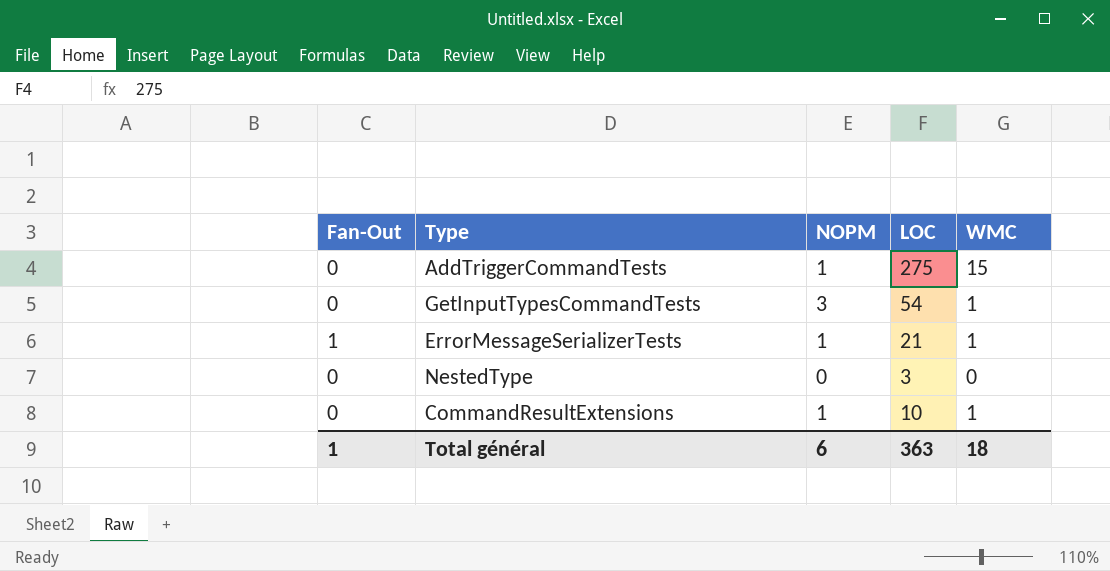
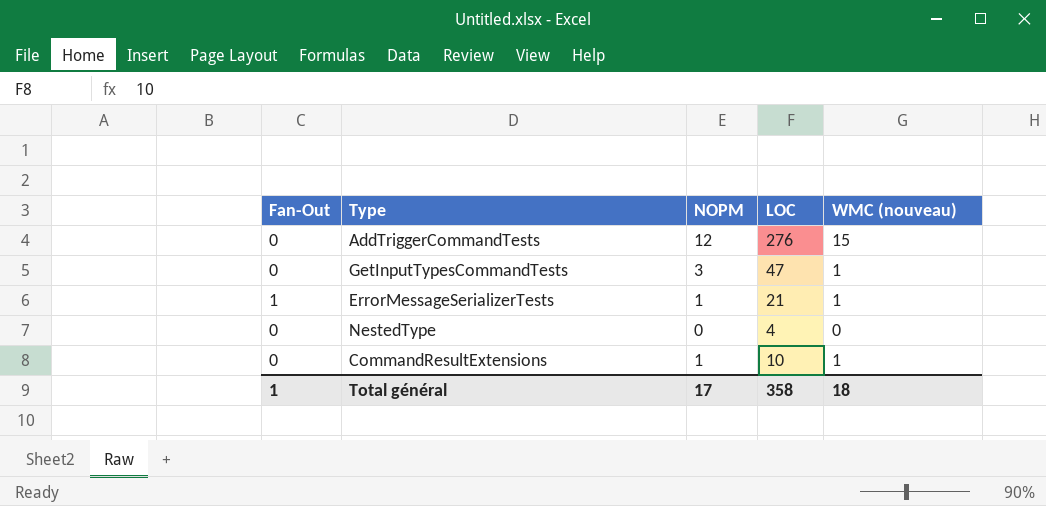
column name: WMC -> WMC (nouveau)
AddTriggerCommandTests | NOPM: 1 -> 12
AddTriggerCommandTests | LOC: 275 -> 276
GetInputTypesCommandTests | LOC: 54 -> 47
NestedType | LOC: 3 -> 4
Total général | NOPM: 6 -> 17
Total général | LOC: 363 -> 358

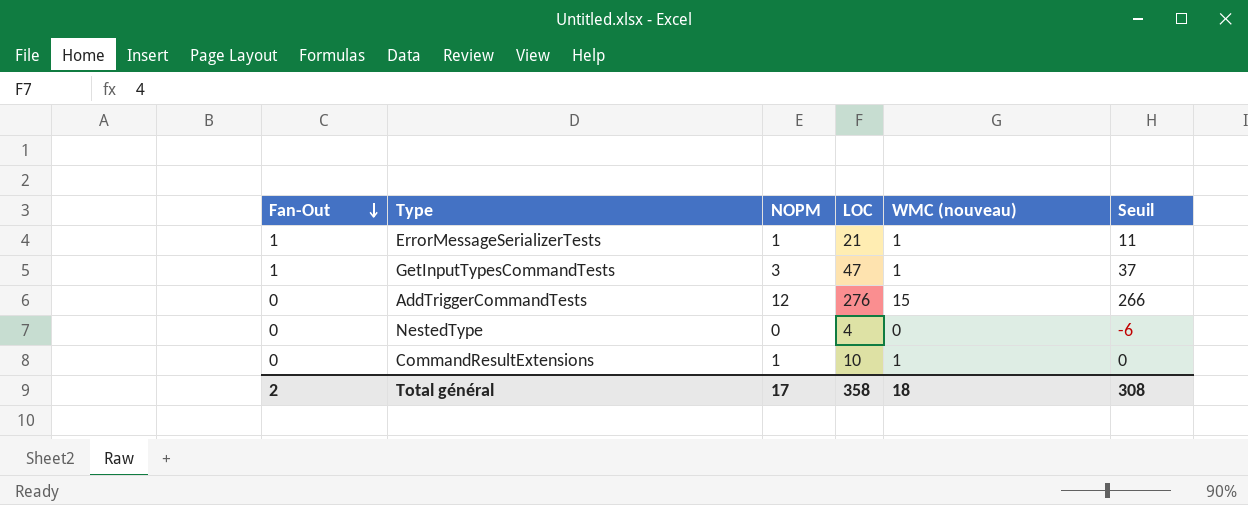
row order: none -> Fan-Out descending
column Seuil | formula: none -> [LOC] - 10
GetInputTypesCommandTests | Fan-Out: 0 -> 1
Total général | Fan-Out: 1 -> 2

